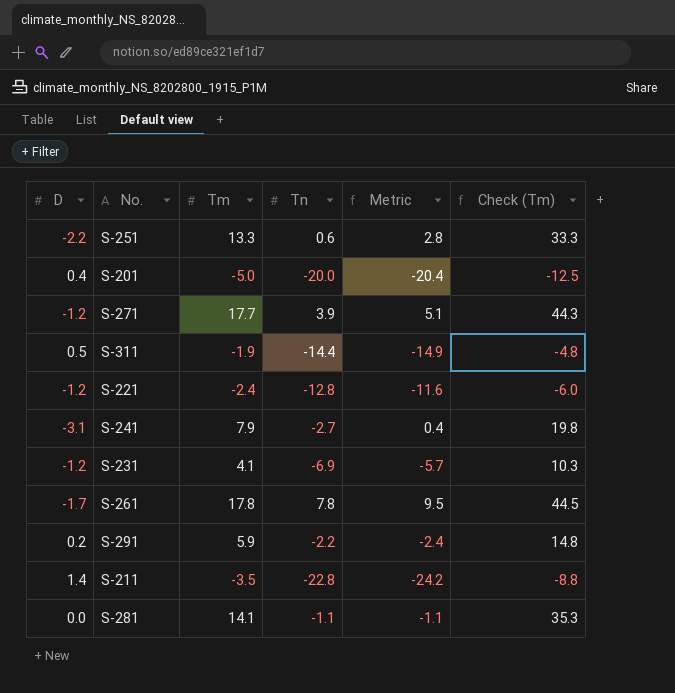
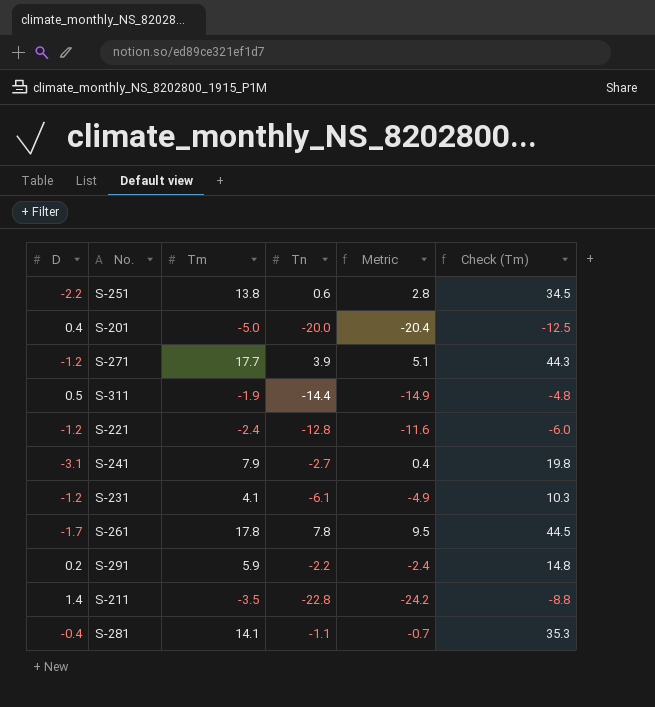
S-251 | Tm: 13.3 -> 13.8
S-251 | Check (Tm): 33.3 -> 34.5
S-231 | Tn: -6.9 -> -6.1
S-231 | Metric: -5.7 -> -4.9
S-281 | D: 0.0 -> -0.4
S-281 | Metric: -1.1 -> -0.7

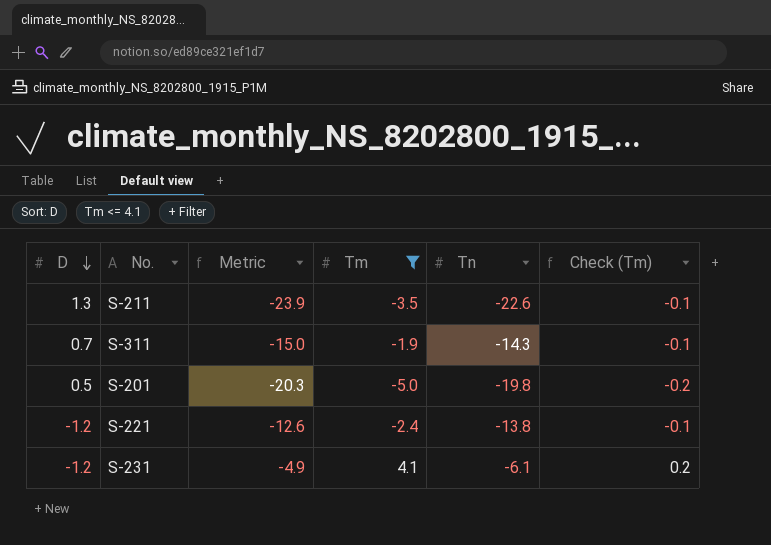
filter: none -> Tm <= 4.1
row order: none -> D descending
column Metric | position: 5 -> 3
column Check (Tm) | formula: [Tm] * 2.5 -> [Tm] * 0.04
S-211 | D: 1.4 -> 1.3
S-211 | Metric: -24.2 -> -23.9
S-211 | Tn: -22.8 -> -22.6
S-311 | D: 0.5 -> 0.7
S-311 | Metric: -14.9 -> -15.0
S-311 | Tn: -14.4 -> -14.3
S-201 | D: 0.4 -> 0.5
S-201 | Metric: -20.4 -> -20.3
S-201 | Tn: -20.0 -> -19.8
S-221 | Metric: -11.6 -> -12.6
S-221 | Tn: -12.8 -> -13.8

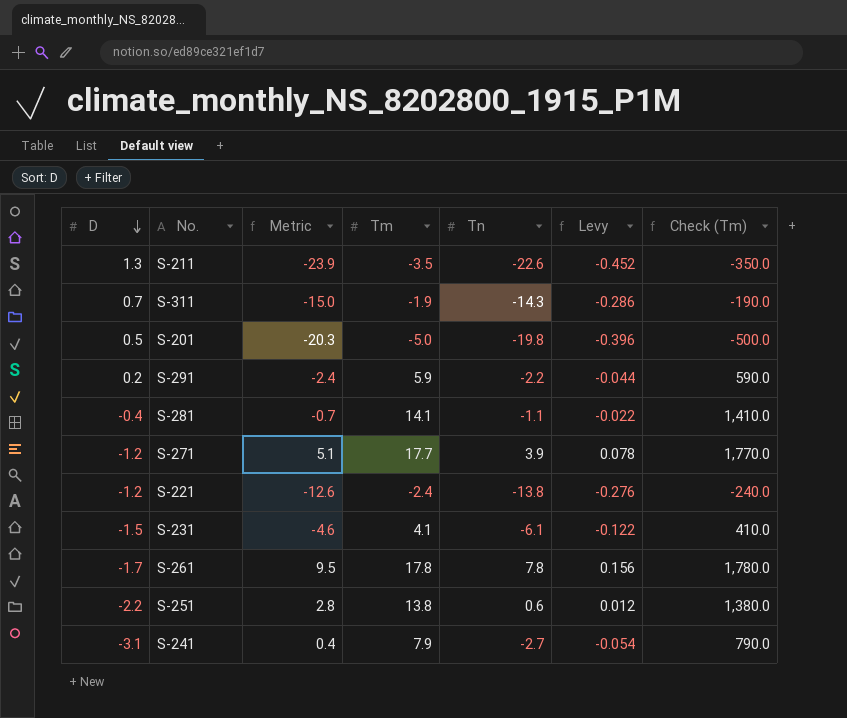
filter: Tm <= 4.1 -> none
column Levy | formula: none -> [Tn] * 0.02
column Check (Tm) | formula: [Tm] * 0.04 -> [Tm] * 100
S-231 | D: -1.2 -> -1.5
S-231 | Metric: -4.9 -> -4.6

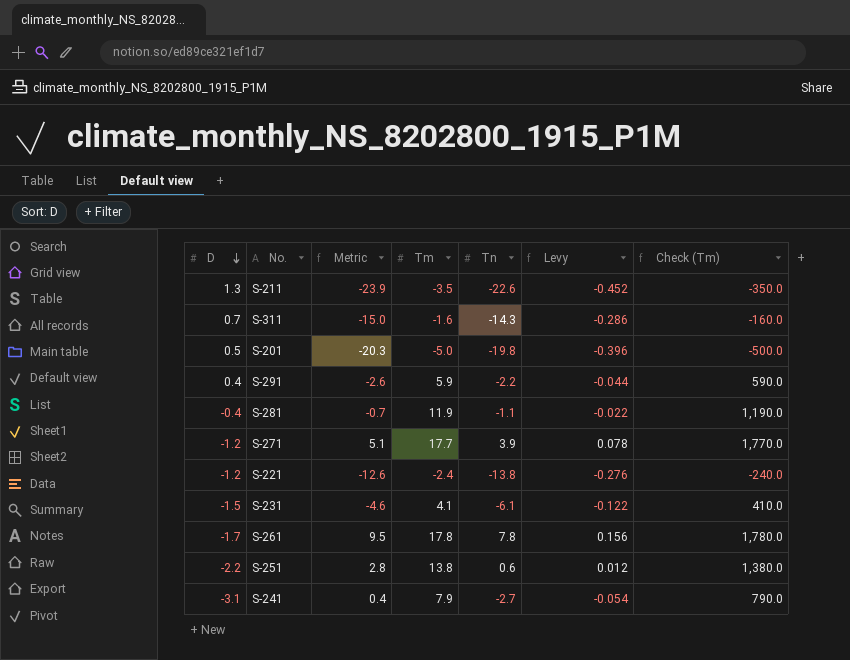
S-311 | Tm: -1.9 -> -1.6
S-311 | Check (Tm): -190.0 -> -160.0
S-291 | D: 0.2 -> 0.4
S-291 | Metric: -2.4 -> -2.6
S-281 | Tm: 14.1 -> 11.9
S-281 | Check (Tm): 1,410.0 -> 1,190.0

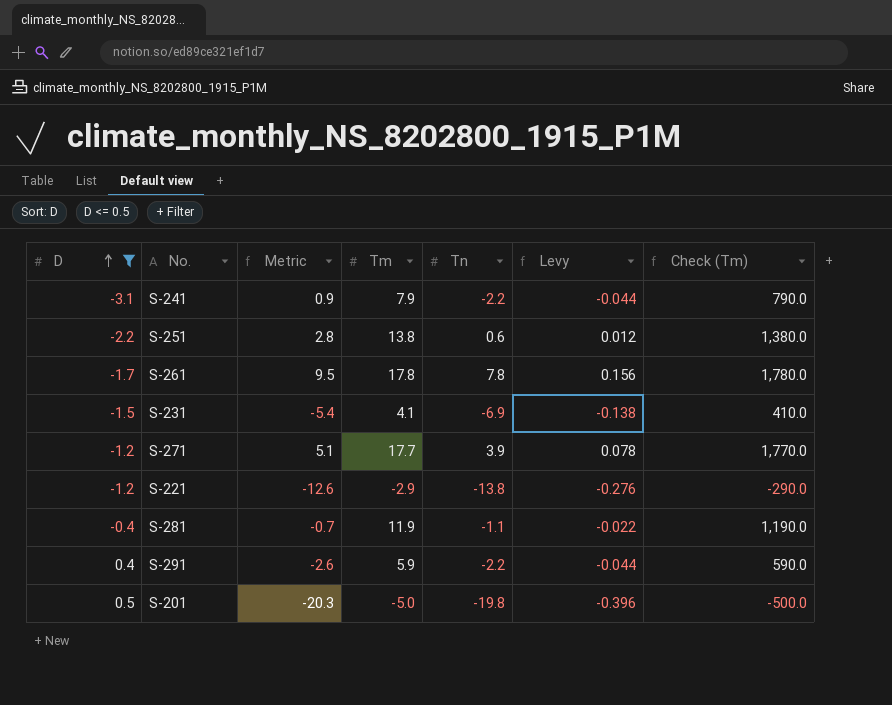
filter: none -> D <= 0.5
row order: D descending -> D ascending
S-241 | Metric: 0.4 -> 0.9
S-241 | Tn: -2.7 -> -2.2
S-241 | Levy: -0.054 -> -0.044
S-231 | Metric: -4.6 -> -5.4
S-231 | Tn: -6.1 -> -6.9
S-231 | Levy: -0.122 -> -0.138
S-221 | Tm: -2.4 -> -2.9
S-221 | Check (Tm): -240.0 -> -290.0

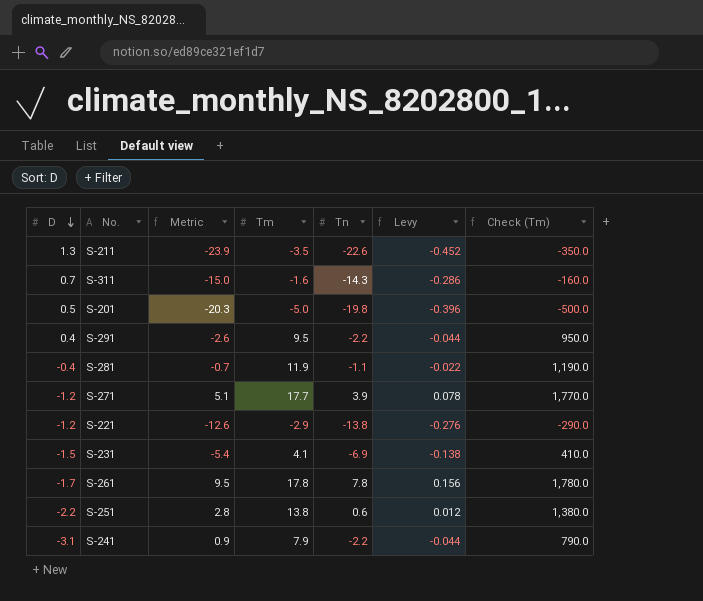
filter: D <= 0.5 -> none
row order: D ascending -> D descending
S-291 | Tm: 5.9 -> 9.5
S-291 | Check (Tm): 590.0 -> 950.0

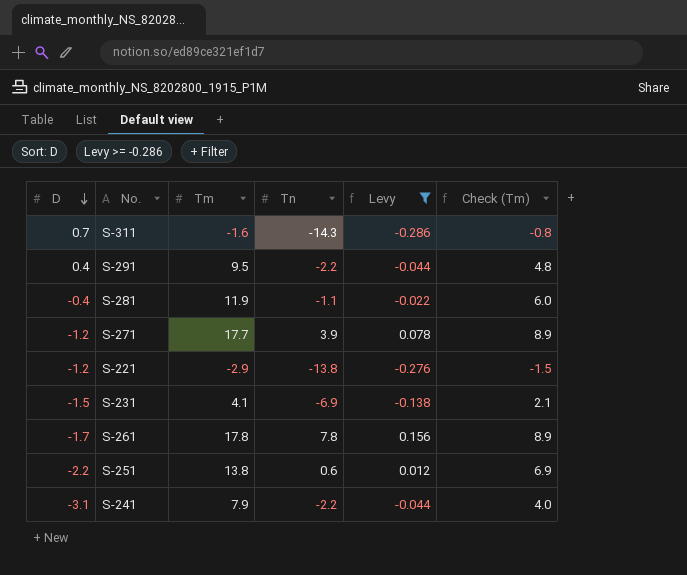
filter: none -> Levy >= -0.286
column Metric | formula: [Tn] - [D] -> none
column Check (Tm) | formula: [Tm] * 100 -> [Tm] * 0.5

